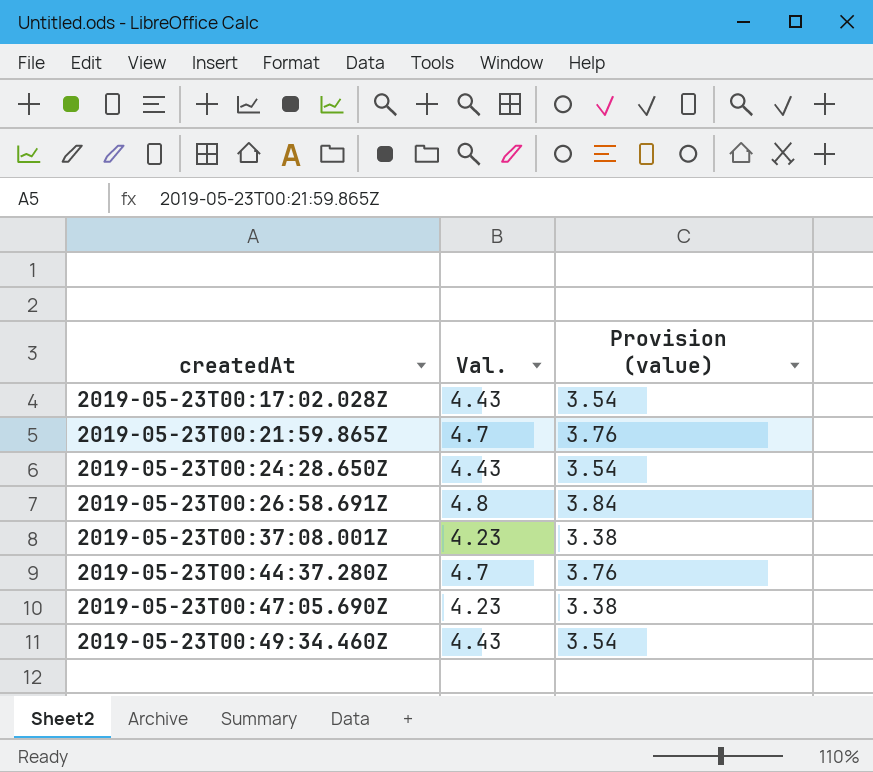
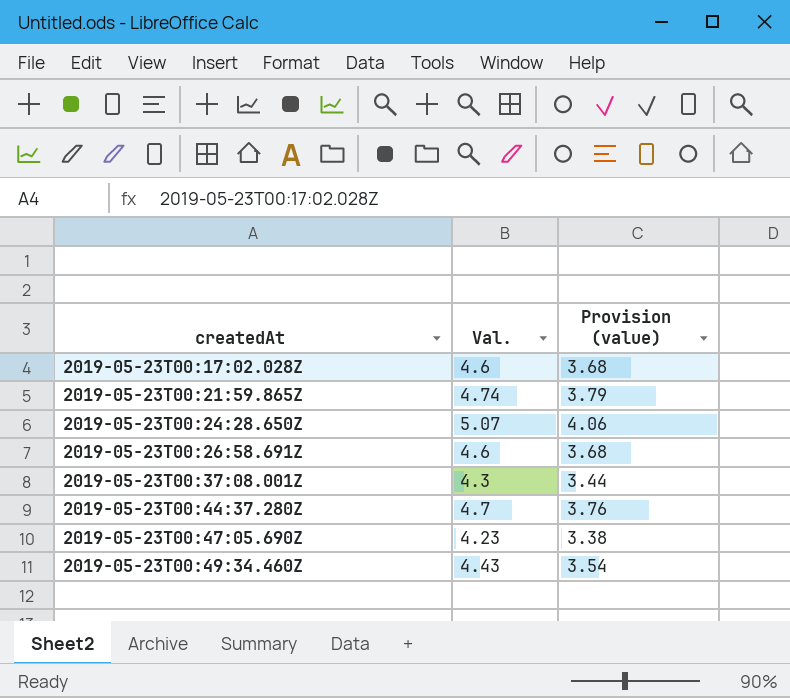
2019-05-23T00:17:02.028Z | Val.: 4.43 -> 4.6
2019-05-23T00:17:02.028Z | Provision (value): 3.54 -> 3.68
2019-05-23T00:21:59.865Z | Val.: 4.7 -> 4.74
2019-05-23T00:21:59.865Z | Provision (value): 3.76 -> 3.79
2019-05-23T00:24:28.650Z | Val.: 4.43 -> 5.07
2019-05-23T00:24:28.650Z | Provision (value): 3.54 -> 4.06
2019-05-23T00:26:58.691Z | Val.: 4.8 -> 4.6
2019-05-23T00:26:58.691Z | Provision (value): 3.84 -> 3.68
2019-05-23T00:37:08.001Z | Val.: 4.23 -> 4.3
2019-05-23T00:37:08.001Z | Provision (value): 3.38 -> 3.44

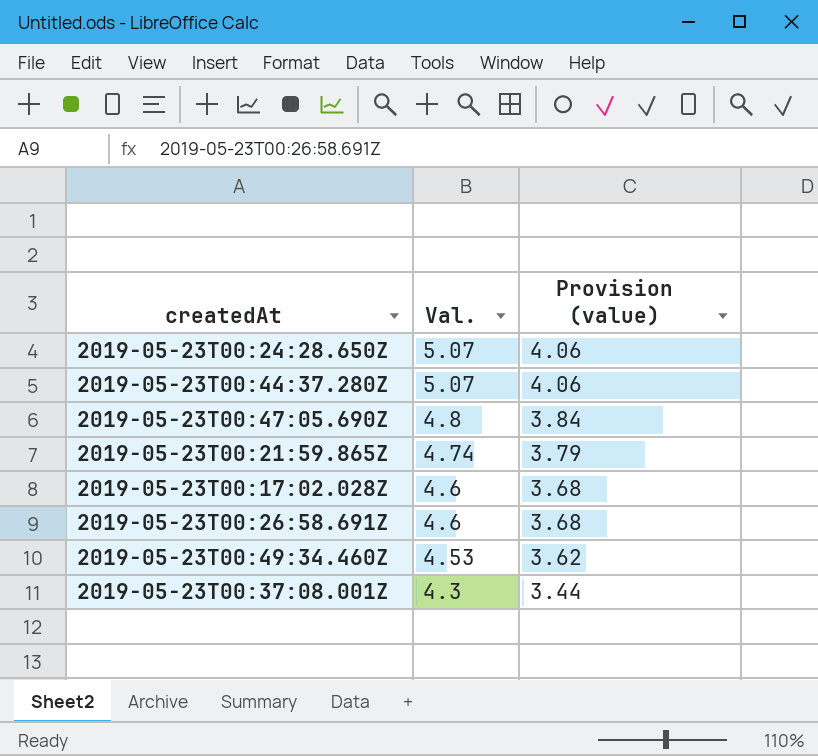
row order: createdAt ascending -> Val. descending
2019-05-23T00:44:37.280Z | Val.: 4.7 -> 5.07
2019-05-23T00:44:37.280Z | Provision (value): 3.76 -> 4.06
2019-05-23T00:47:05.690Z | Val.: 4.23 -> 4.8
2019-05-23T00:47:05.690Z | Provision (value): 3.38 -> 3.84
2019-05-23T00:49:34.460Z | Val.: 4.43 -> 4.53
2019-05-23T00:49:34.460Z | Provision (value): 3.54 -> 3.62

